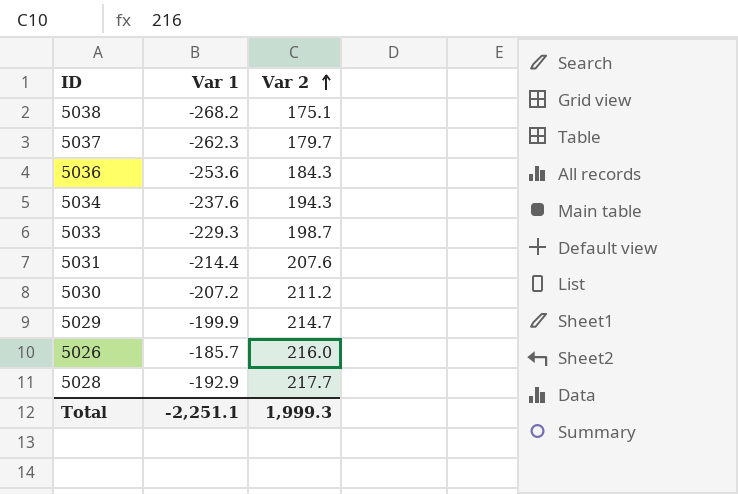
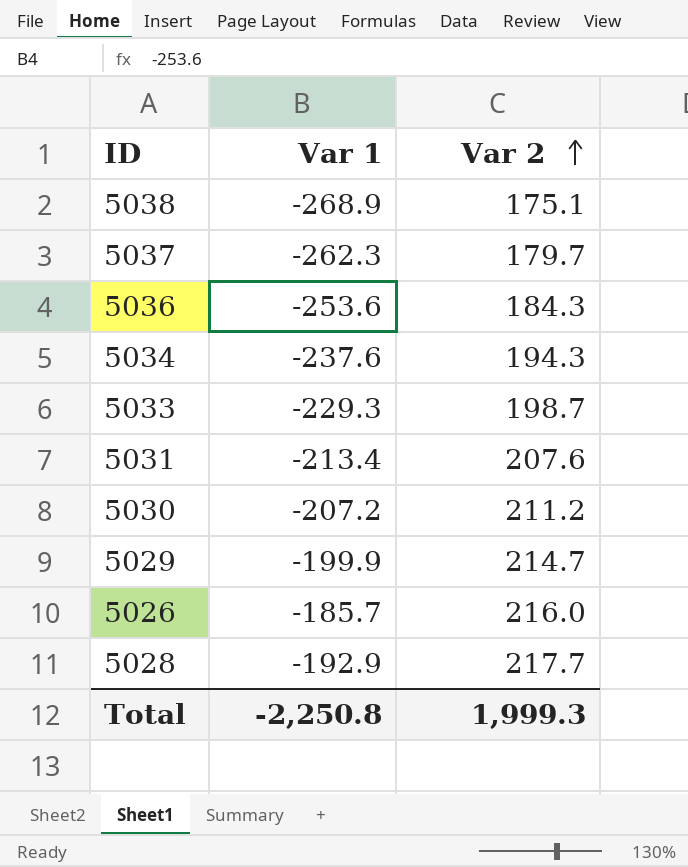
5038 | Var 1: -268.2 -> -268.9
5031 | Var 1: -214.4 -> -213.4
Total | Var 1: -2,251.1 -> -2,250.8

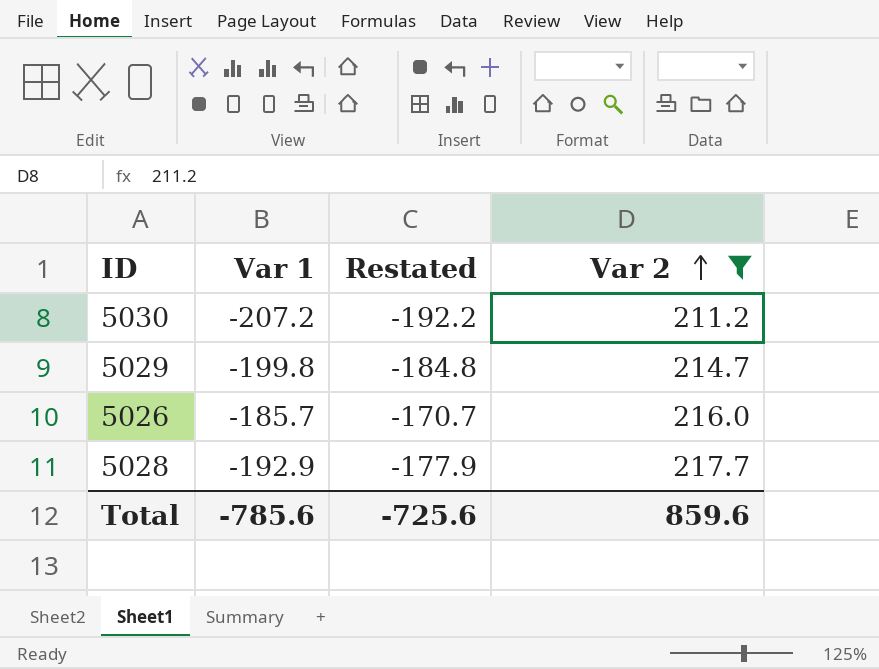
filter: none -> Var 2 >= 211.2
column Restated | formula: none -> [Var 1] + 15
5029 | Var 1: -199.9 -> -199.8
Total | Var 1: -2,250.8 -> -785.6
Total | Var 2: 1,999.3 -> 859.6

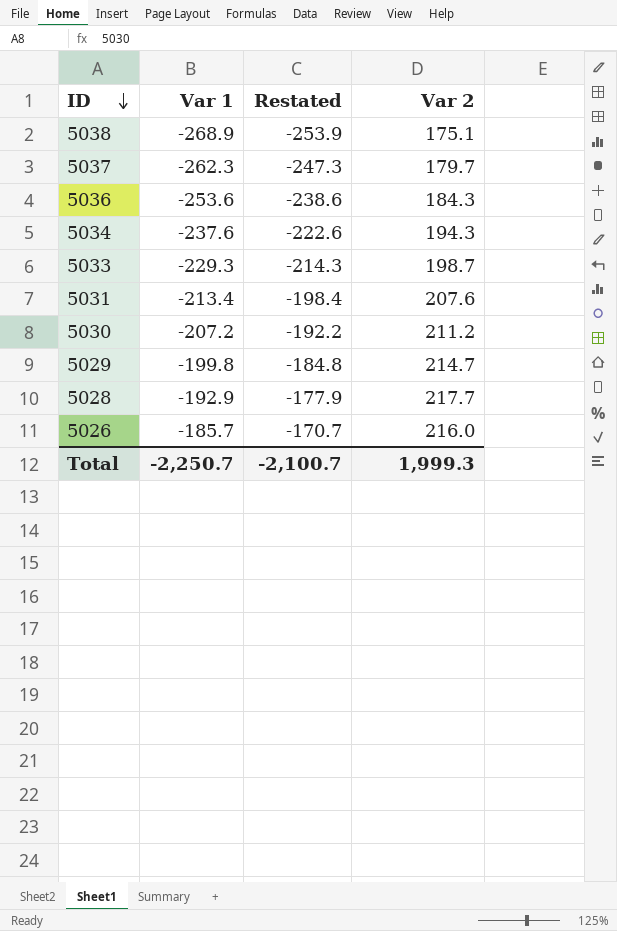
filter: Var 2 >= 211.2 -> none
row order: Var 2 ascending -> ID descending
Total | Var 1: -785.6 -> -2,250.7
Total | Restated: -725.6 -> -2,100.7
Total | Var 2: 859.6 -> 1,999.3

